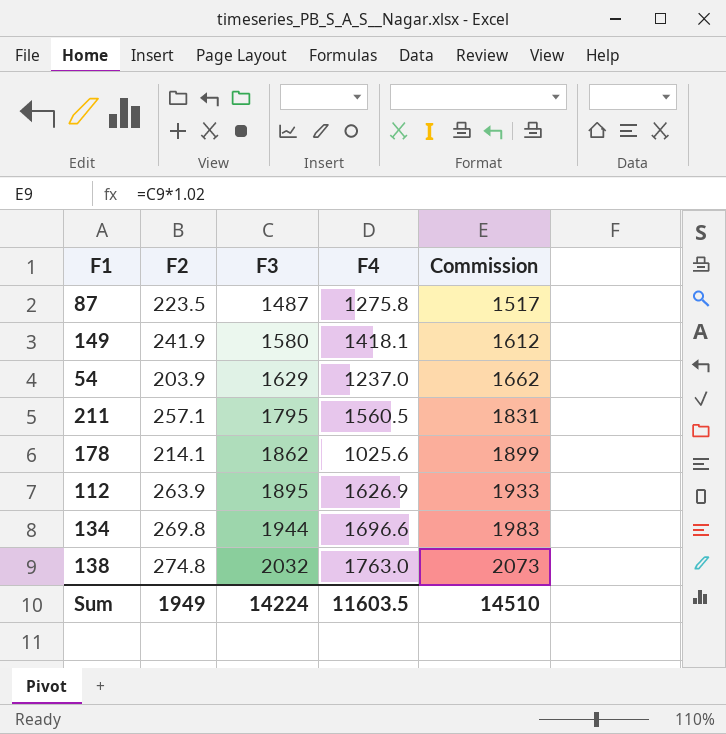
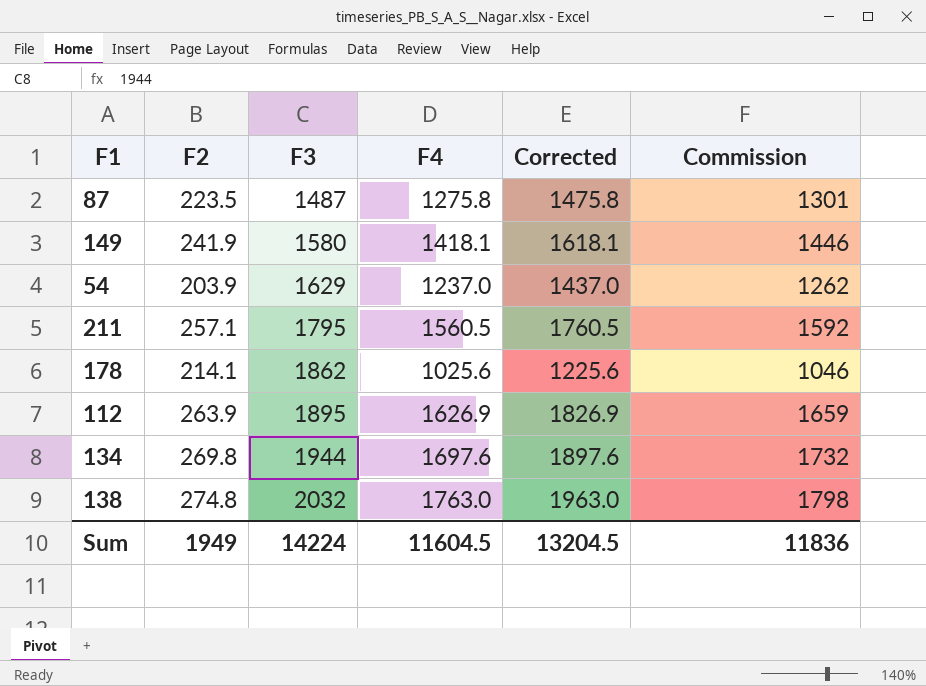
column Corrected | formula: none -> [F4] + 200
column Commission | formula: [F3] * 1.02 -> [F4] * 1.02
134 | F4: 1696.6 -> 1697.6
Sum | F4: 11603.5 -> 11604.5
Sum | Commission: 14510 -> 11836

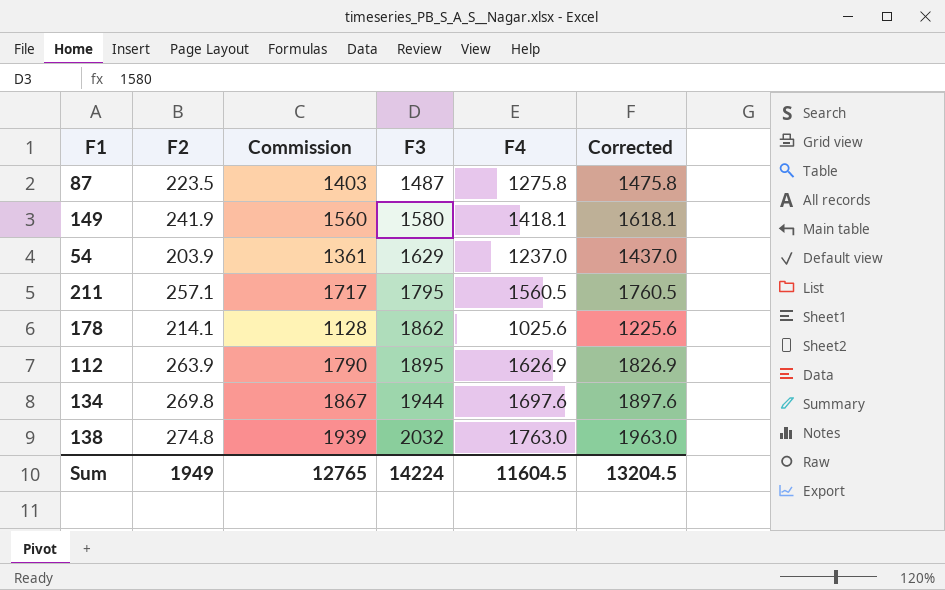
column Commission | formula: [F4] * 1.02 -> [F4] * 1.1
column Commission | position: 6 -> 3
Sum | Commission: 11836 -> 12765

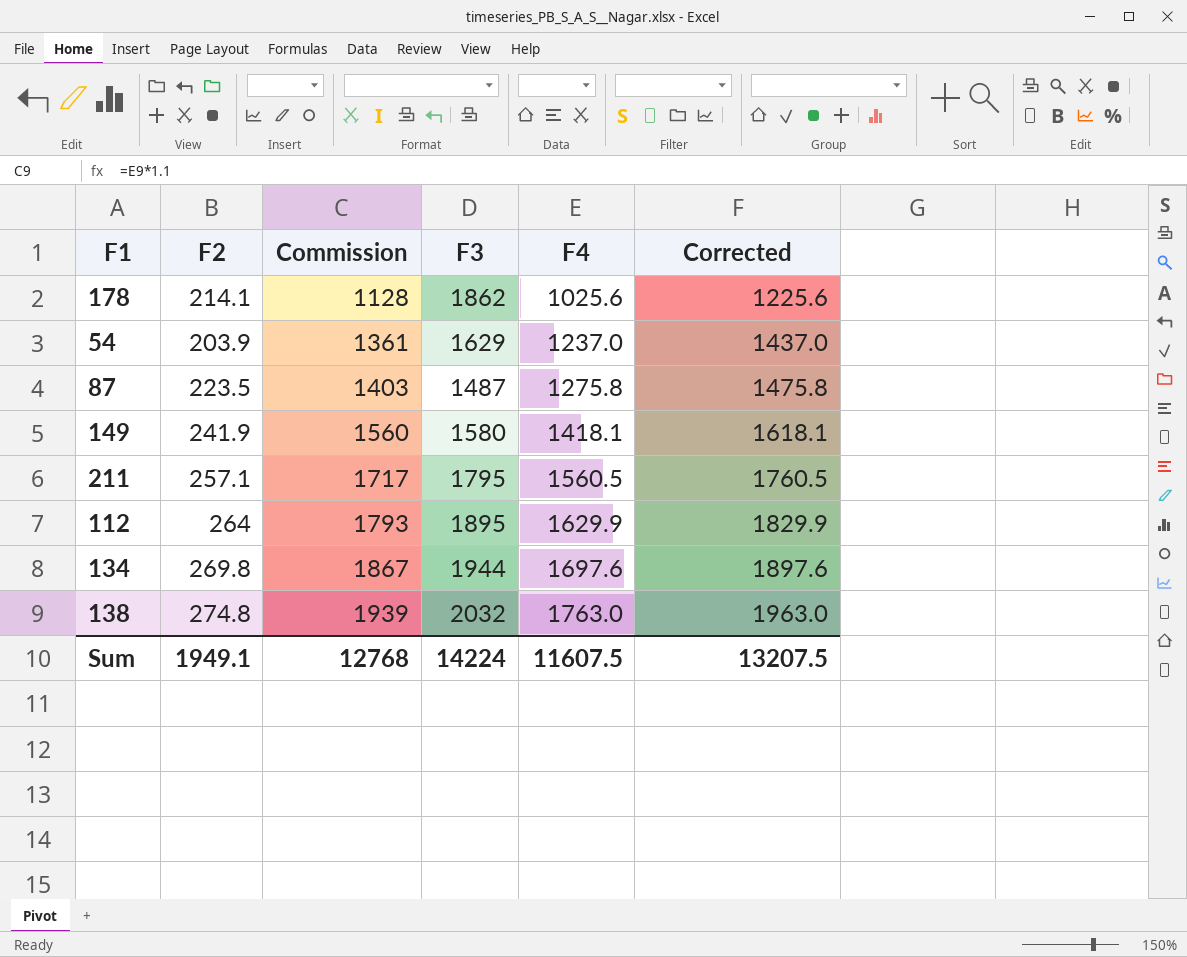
row order: F3 ascending -> Commission ascending
112 | F2: 263.9 -> 264
112 | Commission: 1790 -> 1793
112 | F4: 1626.9 -> 1629.9
112 | Corrected: 1826.9 -> 1829.9
Sum | F2: 1949 -> 1949.1
Sum | Commission: 12765 -> 12768
Sum | F4: 11604.5 -> 11607.5
Sum | Corrected: 13204.5 -> 13207.5

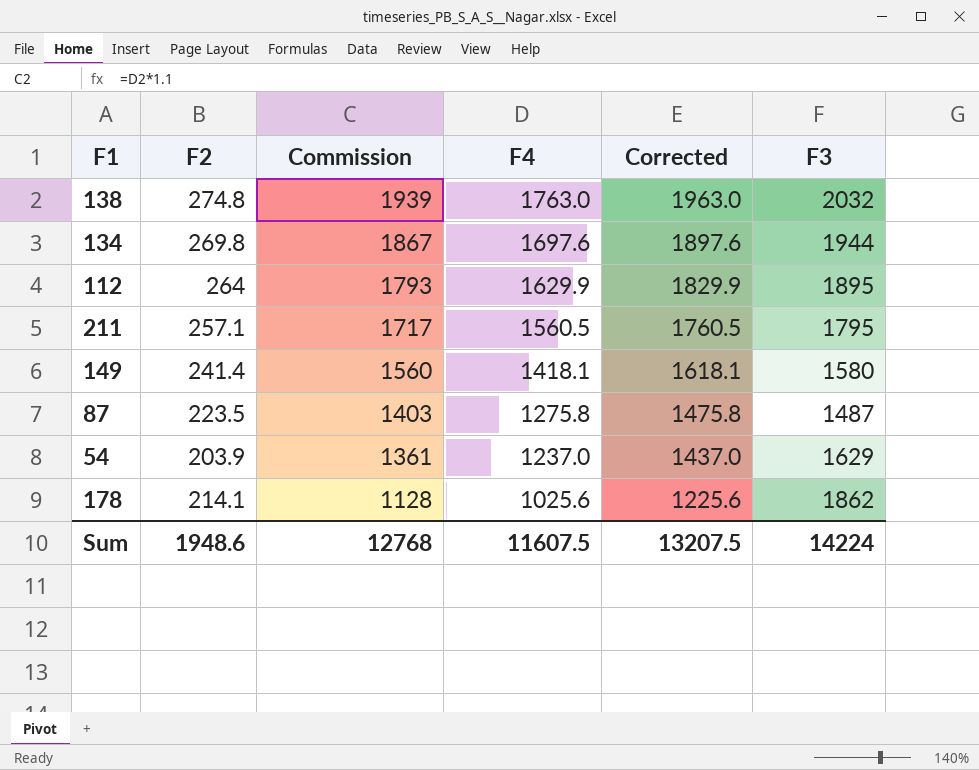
row order: Commission ascending -> Commission descending
column F3 | position: 4 -> 6
149 | F2: 241.9 -> 241.4
Sum | F2: 1949.1 -> 1948.6

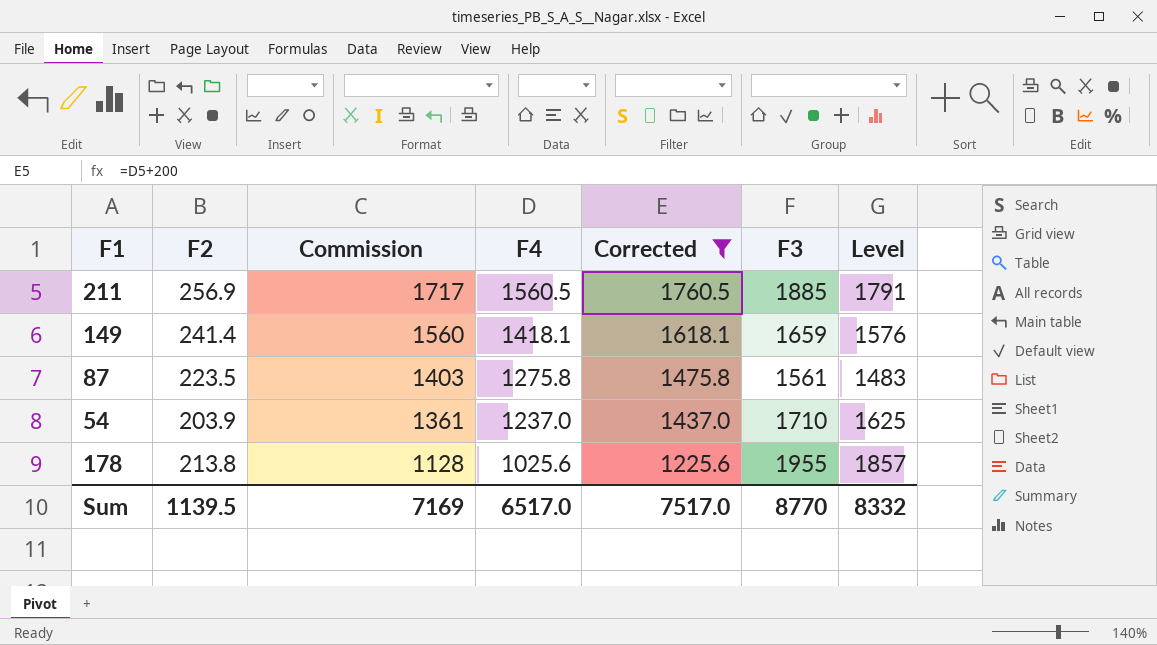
filter: none -> Corrected <= 1760.5
column Level | formula: none -> [F3] * 0.95
211 | F2: 257.1 -> 256.9
211 | F3: 1795 -> 1885
149 | F3: 1580 -> 1659
87 | F3: 1487 -> 1561
54 | F3: 1629 -> 1710
178 | F2: 214.1 -> 213.8
178 | F3: 1862 -> 1955
Sum | F2: 1948.6 -> 1139.5
Sum | Commission: 12768 -> 7169
Sum | F4: 11607.5 -> 6517.0
Sum | Corrected: 13207.5 -> 7517.0
Sum | F3: 14224 -> 8770

